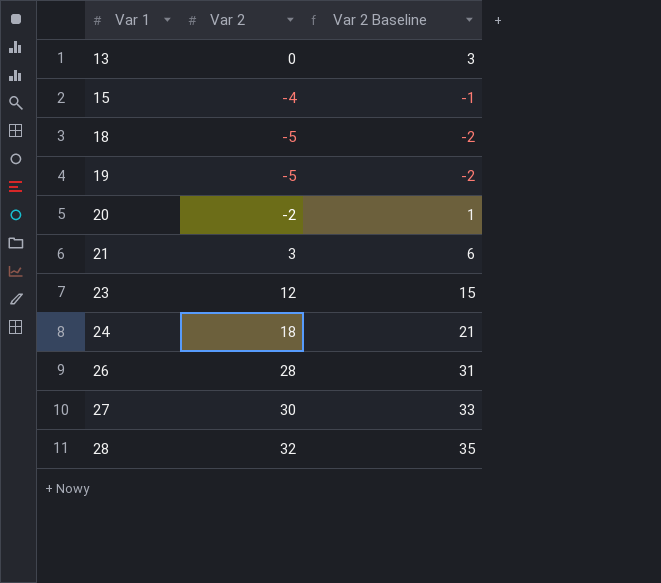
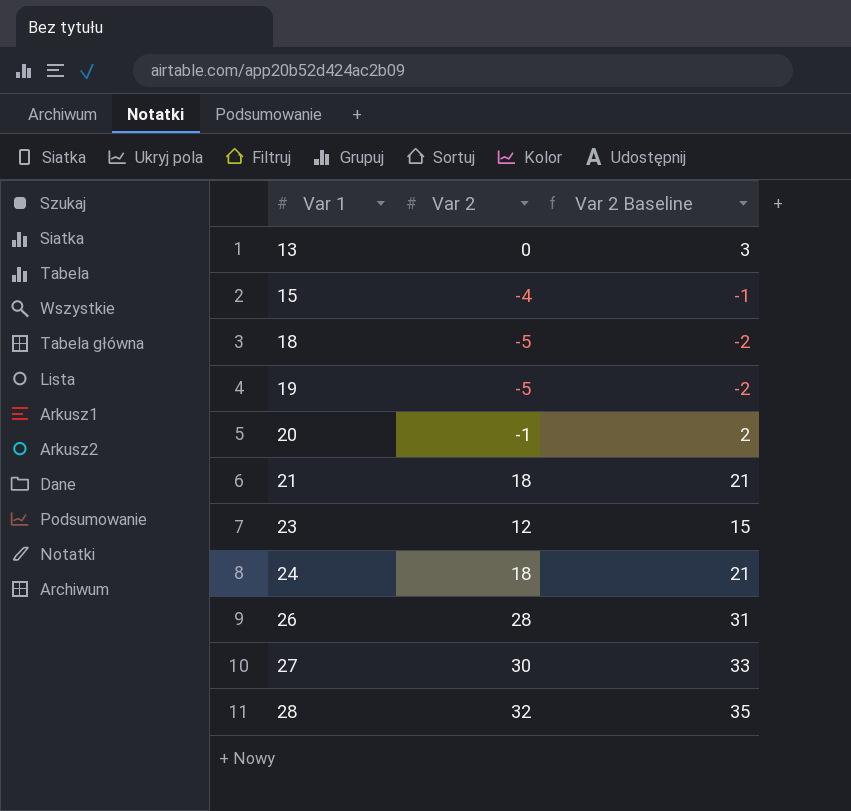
20 | Var 2: -2 -> -1
20 | Var 2 Baseline: 1 -> 2
21 | Var 2: 3 -> 18
21 | Var 2 Baseline: 6 -> 21

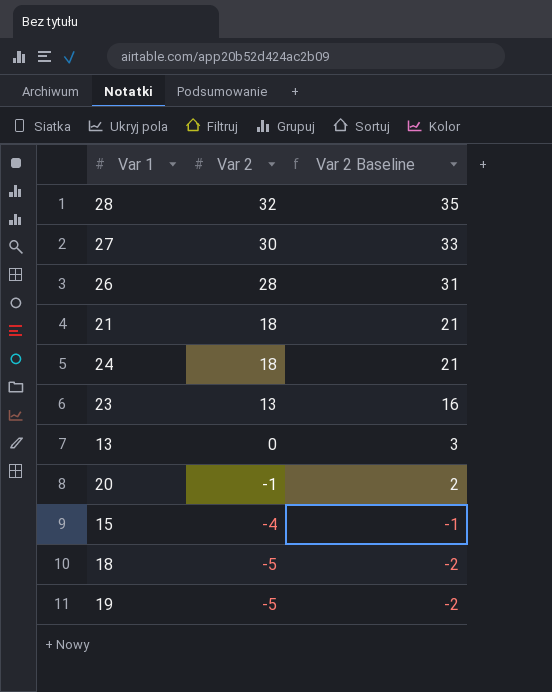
row order: Var 1 ascending -> Var 2 descending
23 | Var 2: 12 -> 13
23 | Var 2 Baseline: 15 -> 16

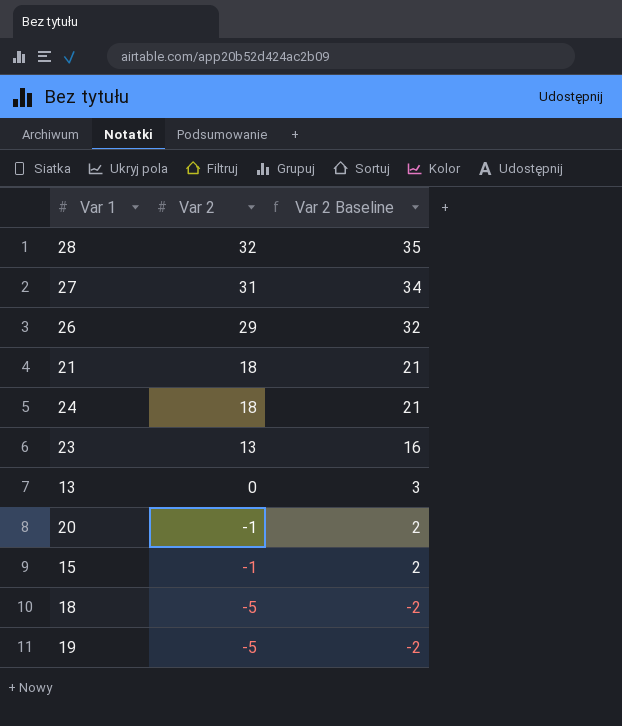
27 | Var 2: 30 -> 31
27 | Var 2 Baseline: 33 -> 34
26 | Var 2: 28 -> 29
26 | Var 2 Baseline: 31 -> 32
15 | Var 2: -4 -> -1
15 | Var 2 Baseline: -1 -> 2

